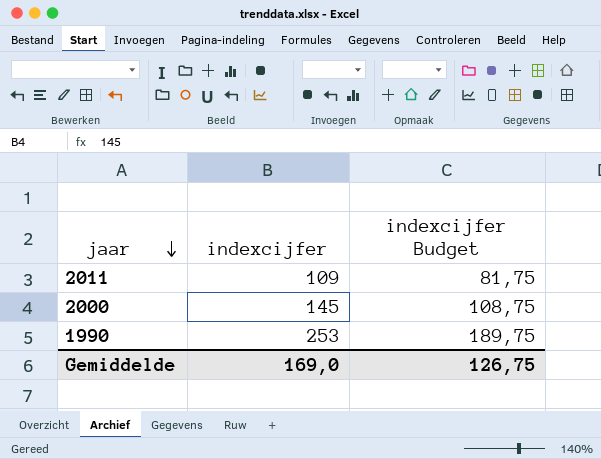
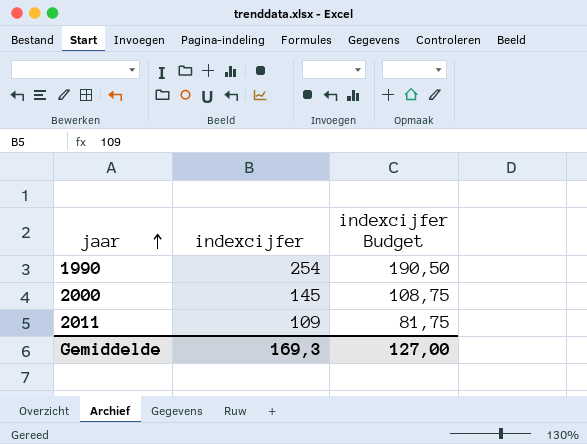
row order: jaar descending -> jaar ascending
1990 | indexcijfer: 253 -> 254
1990 | indexcijfer Budget: 189,75 -> 190,50
Gemiddelde | indexcijfer: 169,0 -> 169,3
Gemiddelde | indexcijfer Budget: 126,75 -> 127,00

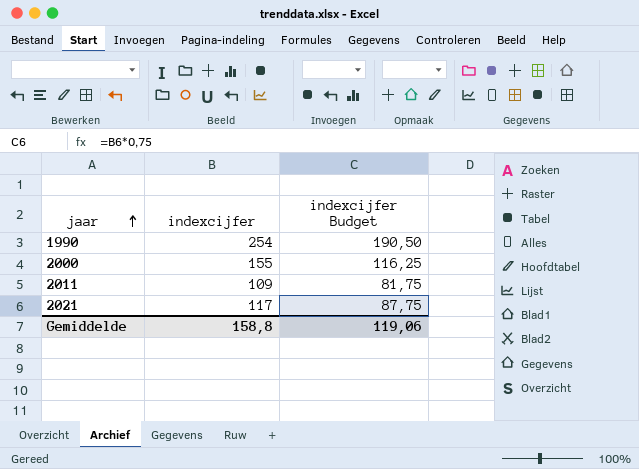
2000 | indexcijfer: 145 -> 155
2000 | indexcijfer Budget: 108,75 -> 116,25
row 2021: none -> 117 | 87,75
Gemiddelde | indexcijfer: 169,3 -> 158,8
Gemiddelde | indexcijfer Budget: 127,00 -> 119,06

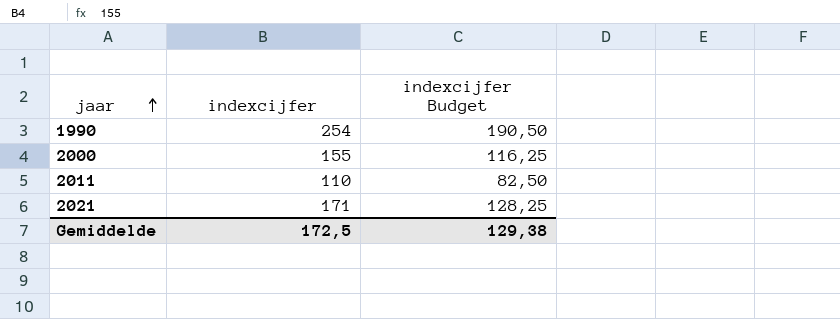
2011 | indexcijfer: 109 -> 110
2011 | indexcijfer Budget: 81,75 -> 82,50
2021 | indexcijfer: 117 -> 171
2021 | indexcijfer Budget: 87,75 -> 128,25
Gemiddelde | indexcijfer: 158,8 -> 172,5
Gemiddelde | indexcijfer Budget: 119,06 -> 129,38

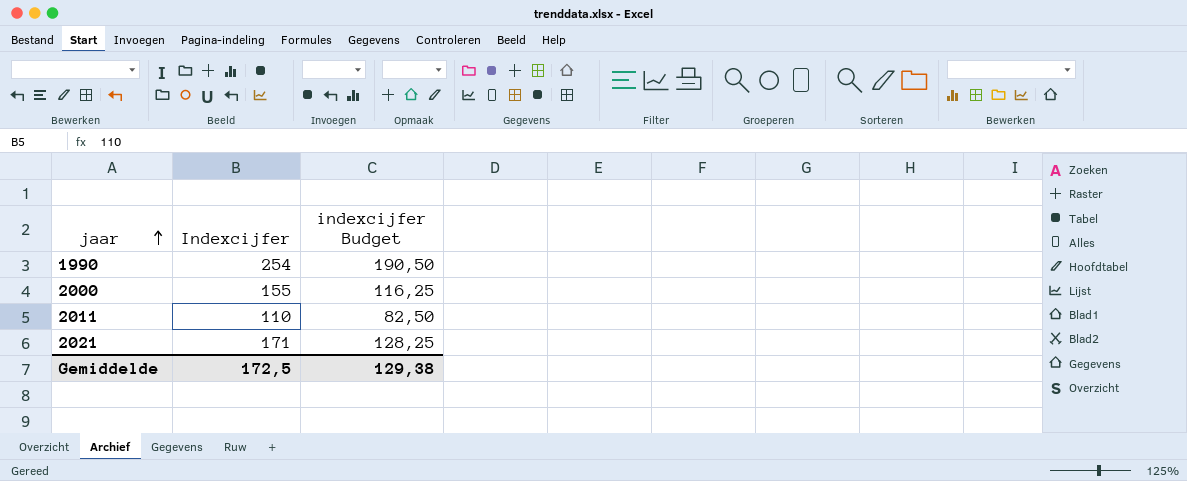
column name: indexcijfer -> Indexcijfer

